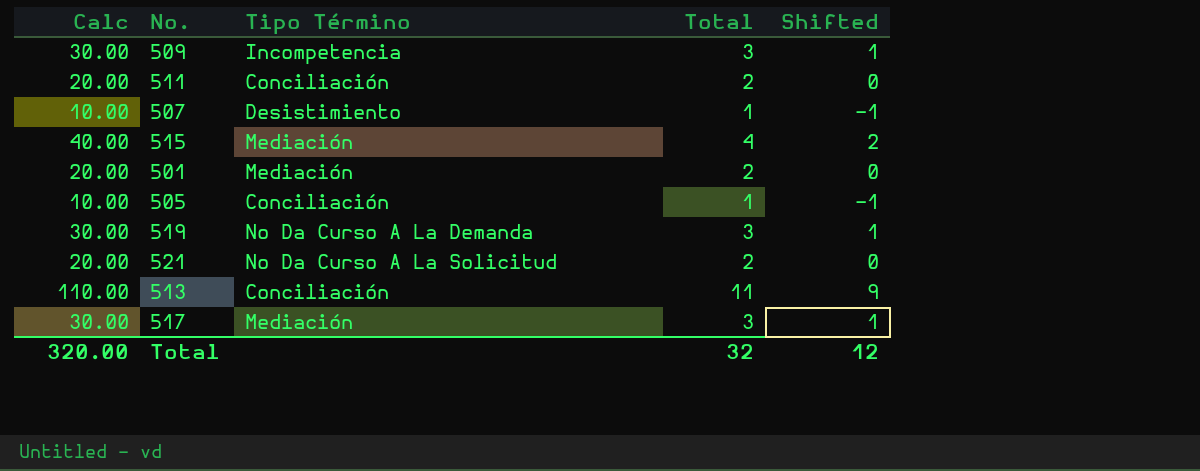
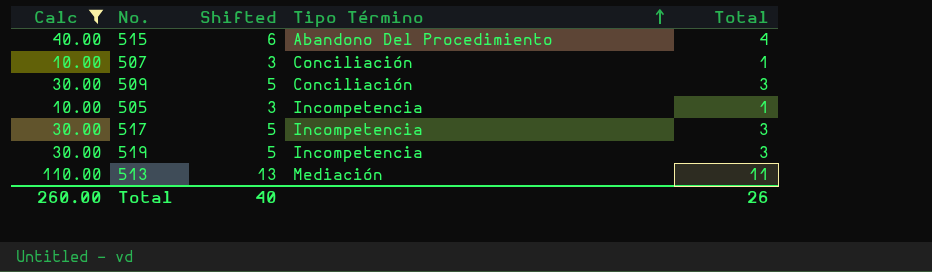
filter: none -> Calc != 20.00
row order: none -> Tipo Término ascending
column Shifted | formula: [Total] - 2 -> [Total] + 2
column Shifted | position: 5 -> 3
515 | Tipo Término: Mediación -> Abandono Del Procedimiento
507 | Tipo Término: Desistimiento -> Conciliación
509 | Tipo Término: Incompetencia -> Conciliación
505 | Tipo Término: Conciliación -> Incompetencia
517 | Tipo Término: Mediación -> Incompetencia
519 | Tipo Término: No Da Curso A La Demanda -> Incompetencia
513 | Tipo Término: Conciliación -> Mediación
Total | Calc: 320.00 -> 260.00
Total | Shifted: 12 -> 40
Total | Total: 32 -> 26

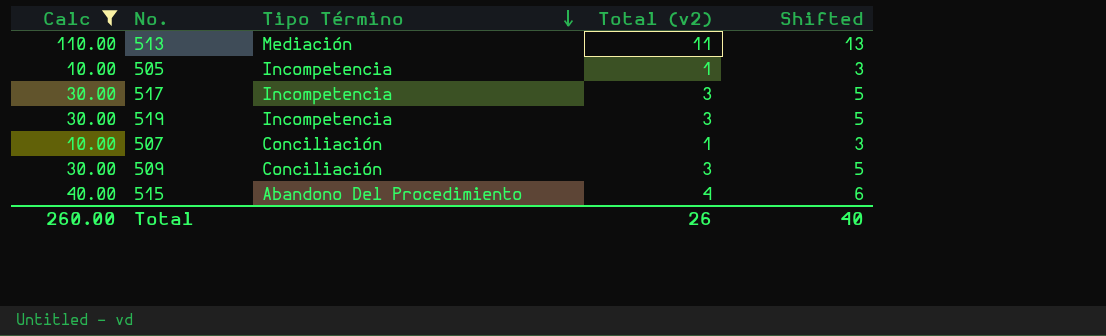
row order: Tipo Término ascending -> Tipo Término descending
column name: Total -> Total (v2)
column Shifted | position: 3 -> 5

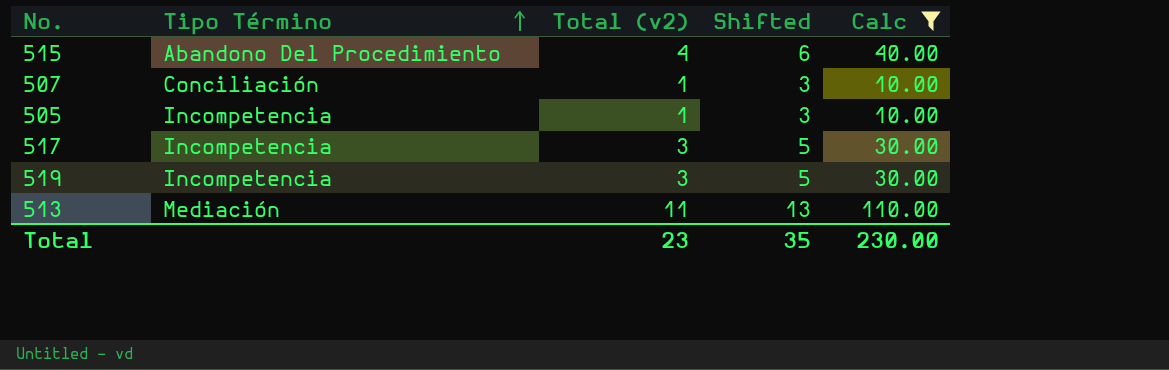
row order: Tipo Término descending -> Tipo Término ascending
column Calc | position: 1 -> 5
row 509: 30.00 | Conciliación | 3 | 5 -> none
Total | Total (v2): 26 -> 23
Total | Shifted: 40 -> 35
Total | Calc: 260.00 -> 230.00

